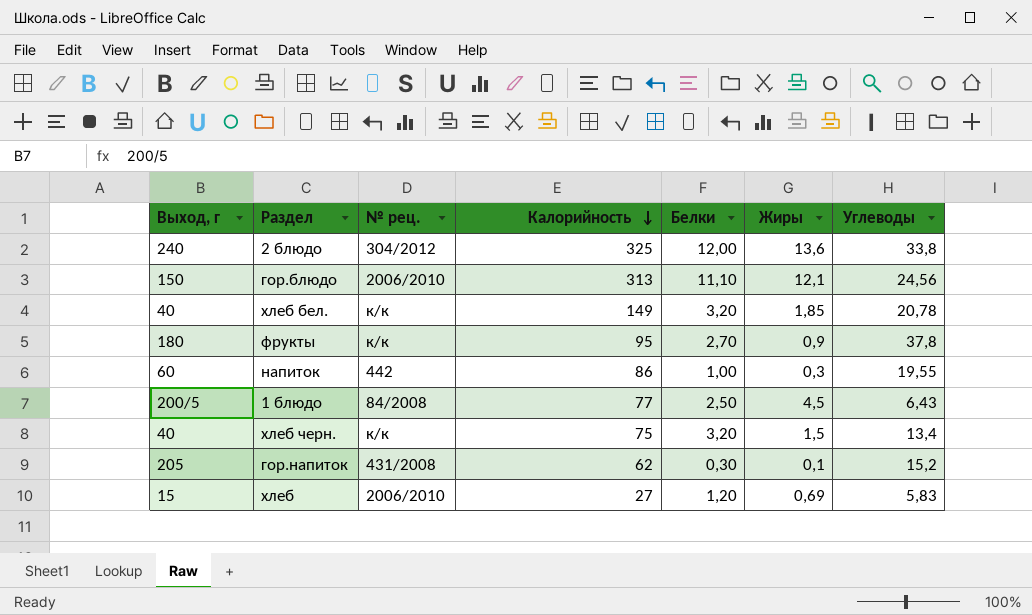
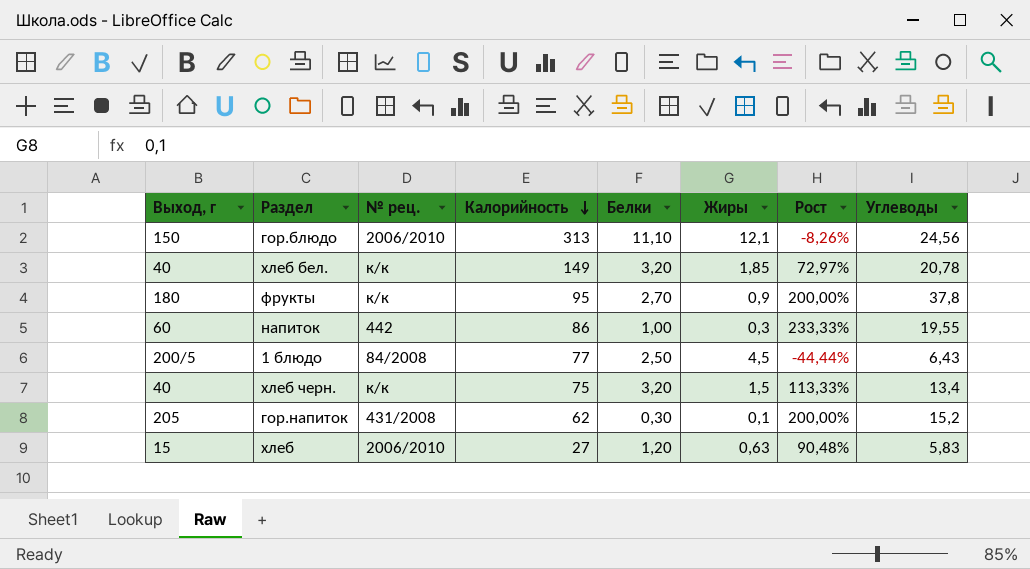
column Рост | formula: none -> ([Белки] - [Жиры]) / [Жиры]
row 2 блюдо: 240 | 304/2012 | 325 | 12,00 | 13,6 | 33,8 -> none
хлеб | Жиры: 0,69 -> 0,63

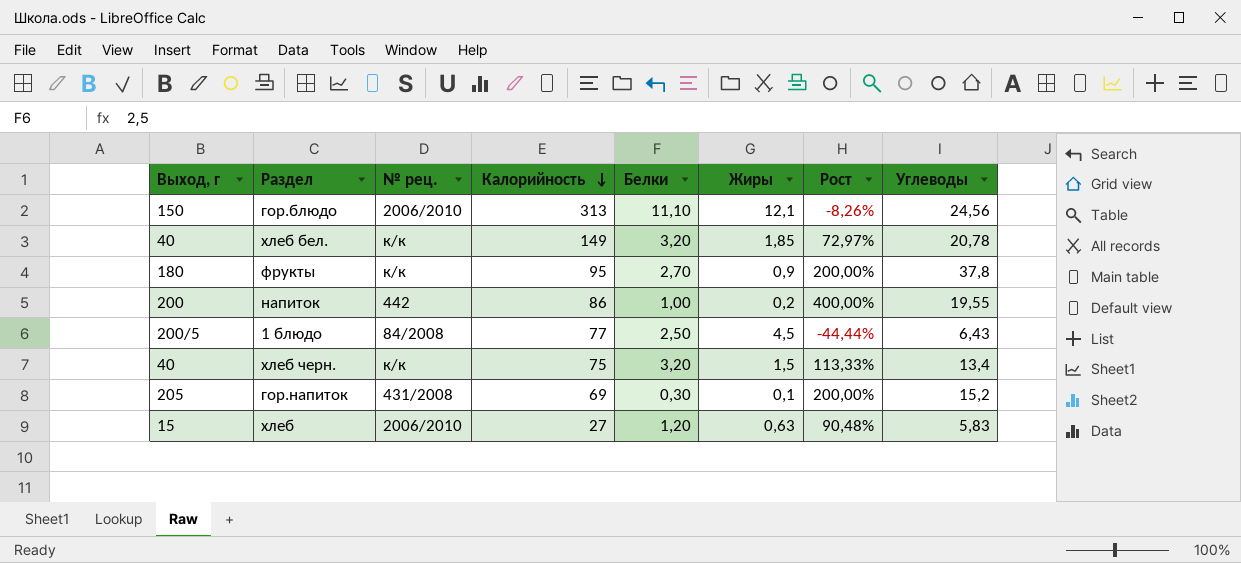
напиток | Выход, г: 60 -> 200
напиток | Жиры: 0,3 -> 0,2
напиток | Рост: 233,33% -> 400,00%
гор.напиток | Калорийность: 62 -> 69

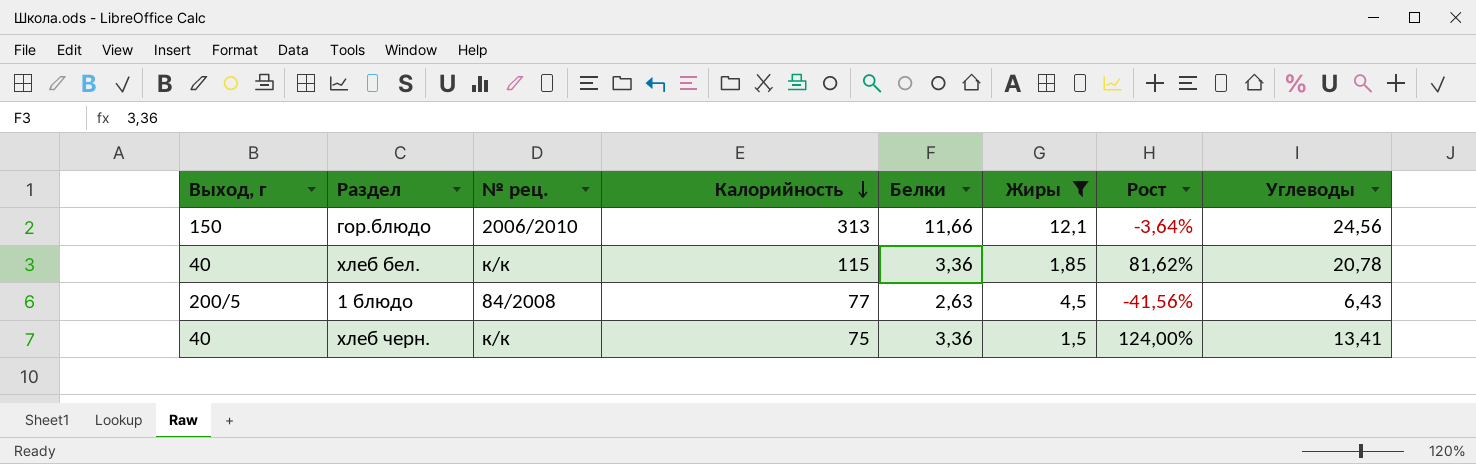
filter: none -> Жиры >= 1,5
гор.блюдо | Белки: 11,10 -> 11,66
гор.блюдо | Рост: -8,26% -> -3,64%
хлеб бел. | Калорийность: 149 -> 115
хлеб бел. | Белки: 3,20 -> 3,36
хлеб бел. | Рост: 72,97% -> 81,62%
1 блюдо | Белки: 2,50 -> 2,63
1 блюдо | Рост: -44,44% -> -41,56%
хлеб черн. | Белки: 3,20 -> 3,36
хлеб черн. | Рост: 113,33% -> 124,00%
хлеб черн. | Углеводы: 13,4 -> 13,41

